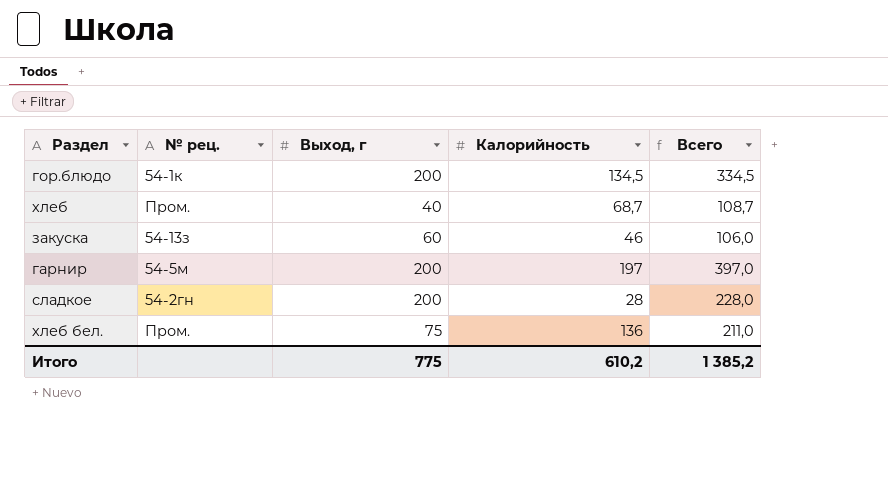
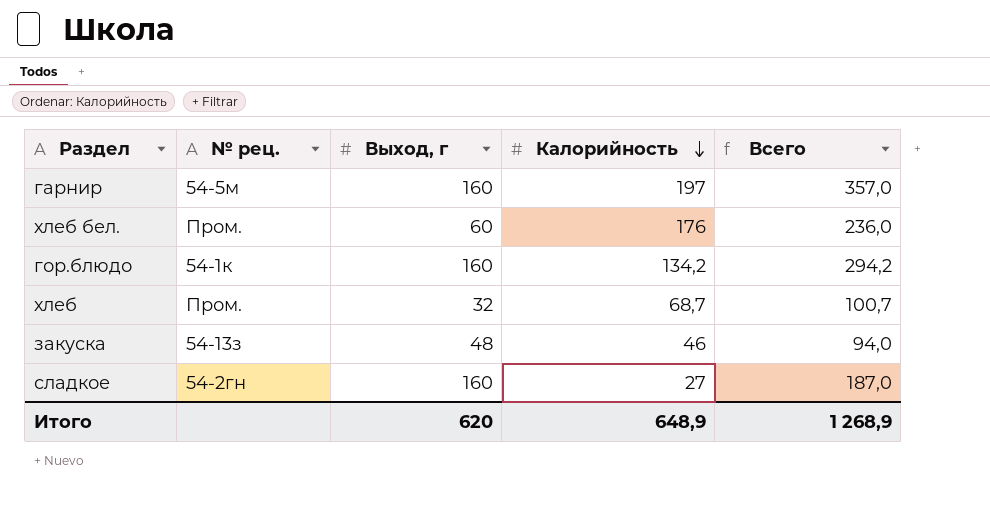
row order: none -> Калорийность descending
гарнир | Выход, г: 200 -> 160
гарнир | Всего: 397,0 -> 357,0
хлеб бел. | Выход, г: 75 -> 60
хлеб бел. | Калорийность: 136 -> 176
хлеб бел. | Всего: 211,0 -> 236,0
гор.блюдо | Выход, г: 200 -> 160
гор.блюдо | Калорийность: 134,5 -> 134,2
гор.блюдо | Всего: 334,5 -> 294,2
хлеб | Выход, г: 40 -> 32
хлеб | Всего: 108,7 -> 100,7
закуска | Выход, г: 60 -> 48
закуска | Всего: 106,0 -> 94,0
сладкое | Выход, г: 200 -> 160
сладкое | Калорийность: 28 -> 27
сладкое | Всего: 228,0 -> 187,0
Итого | Выход, г: 775 -> 620
Итого | Калорийность: 610,2 -> 648,9
Итого | Всего: 1 385,2 -> 1 268,9

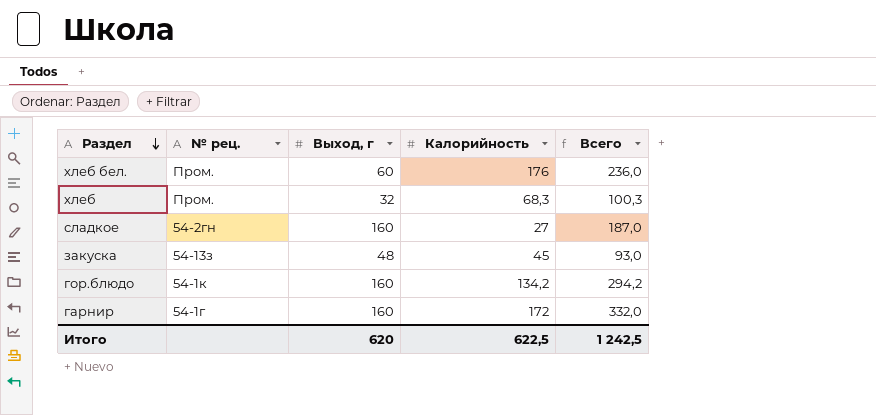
row order: Калорийность descending -> Раздел descending
хлеб | Калорийность: 68,7 -> 68,3
хлеб | Всего: 100,7 -> 100,3
закуска | Калорийность: 46 -> 45
закуска | Всего: 94,0 -> 93,0
гарнир | № рец.: 54-5м -> 54-1г
гарнир | Калорийность: 197 -> 172
гарнир | Всего: 357,0 -> 332,0
Итого | Калорийность: 648,9 -> 622,5
Итого | Всего: 1 268,9 -> 1 242,5

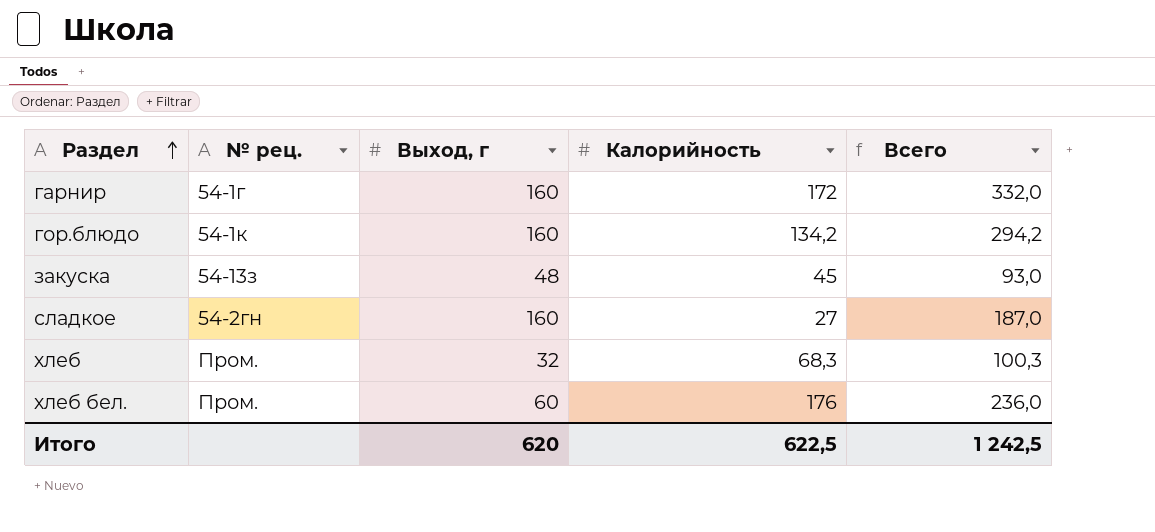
row order: Раздел descending -> Раздел ascending

